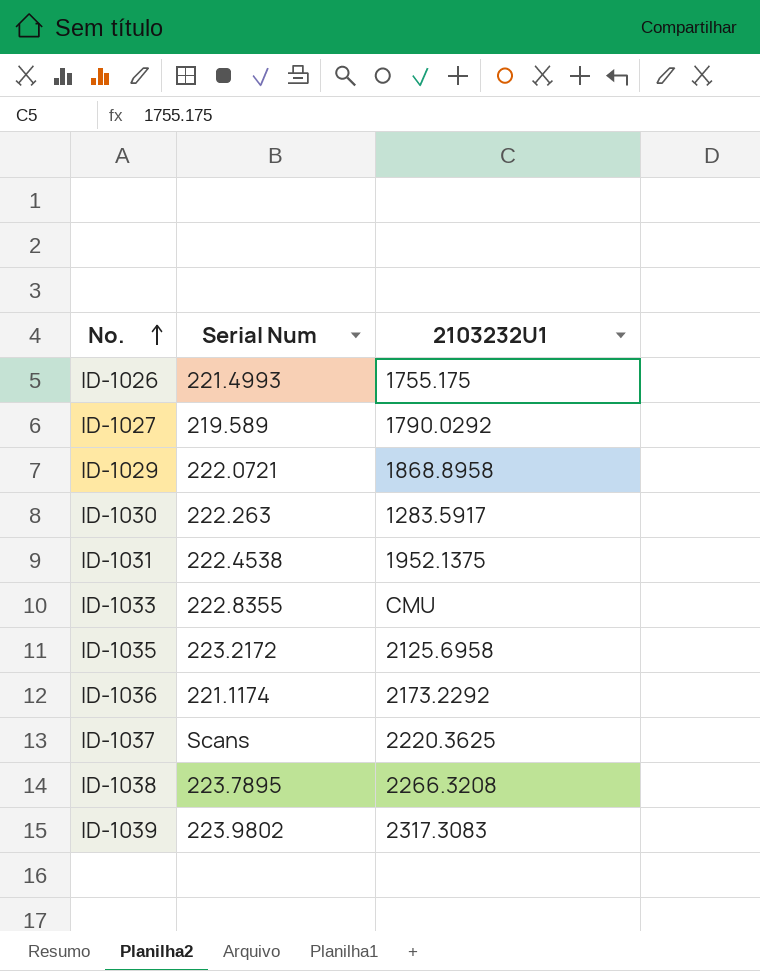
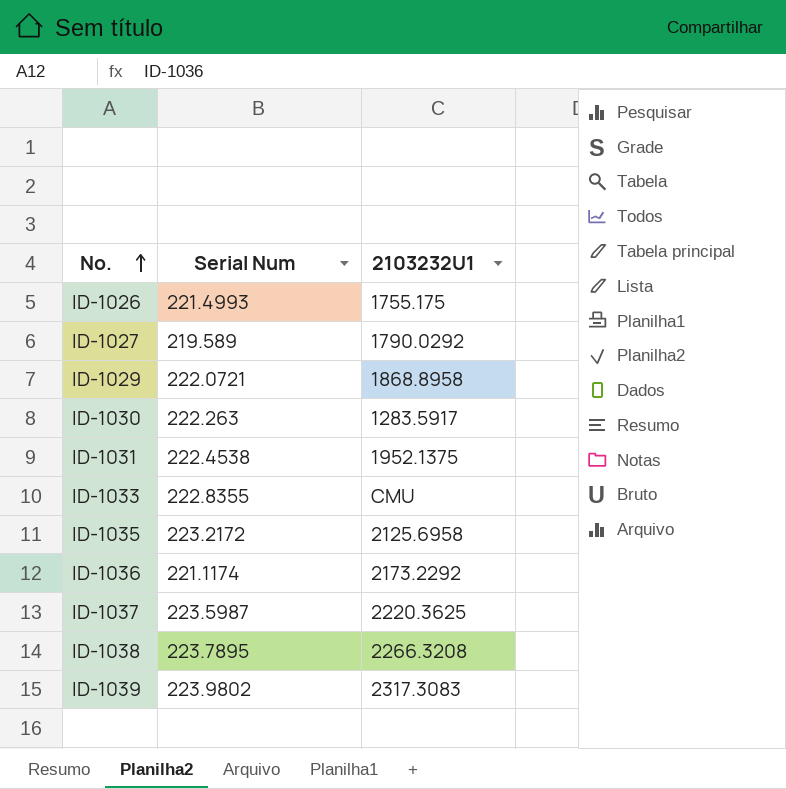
ID-1037 | Serial Num: Scans -> 223.5987

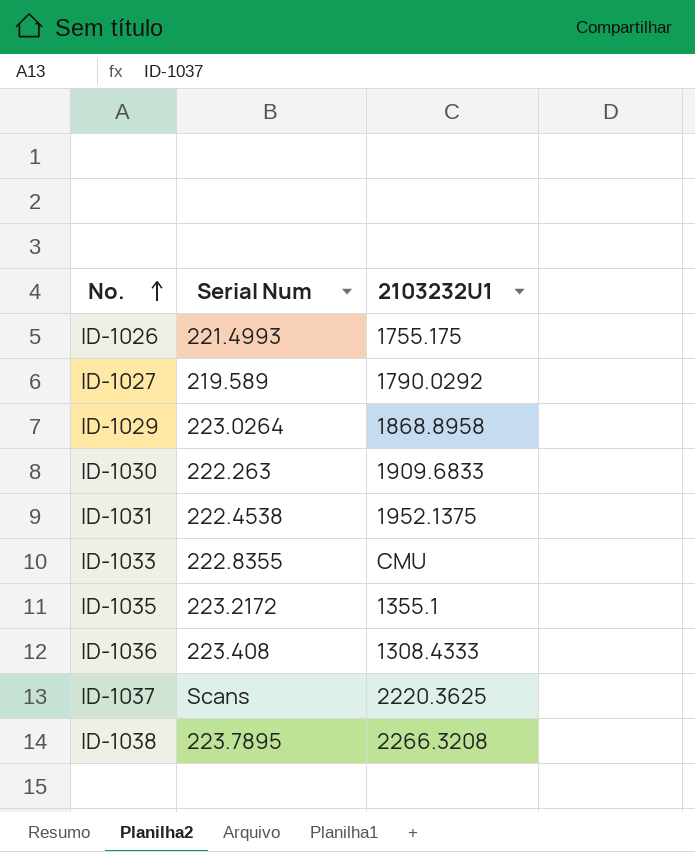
row ID-1039: 223.9802 | 2317.3083 -> none
ID-1029 | Serial Num: 222.0721 -> 223.0264
ID-1030 | 2103232U1: 1283.5917 -> 1909.6833
ID-1035 | 2103232U1: 2125.6958 -> 1355.1
ID-1036 | Serial Num: 221.1174 -> 223.408
ID-1036 | 2103232U1: 2173.2292 -> 1308.4333
ID-1037 | Serial Num: 223.5987 -> Scans

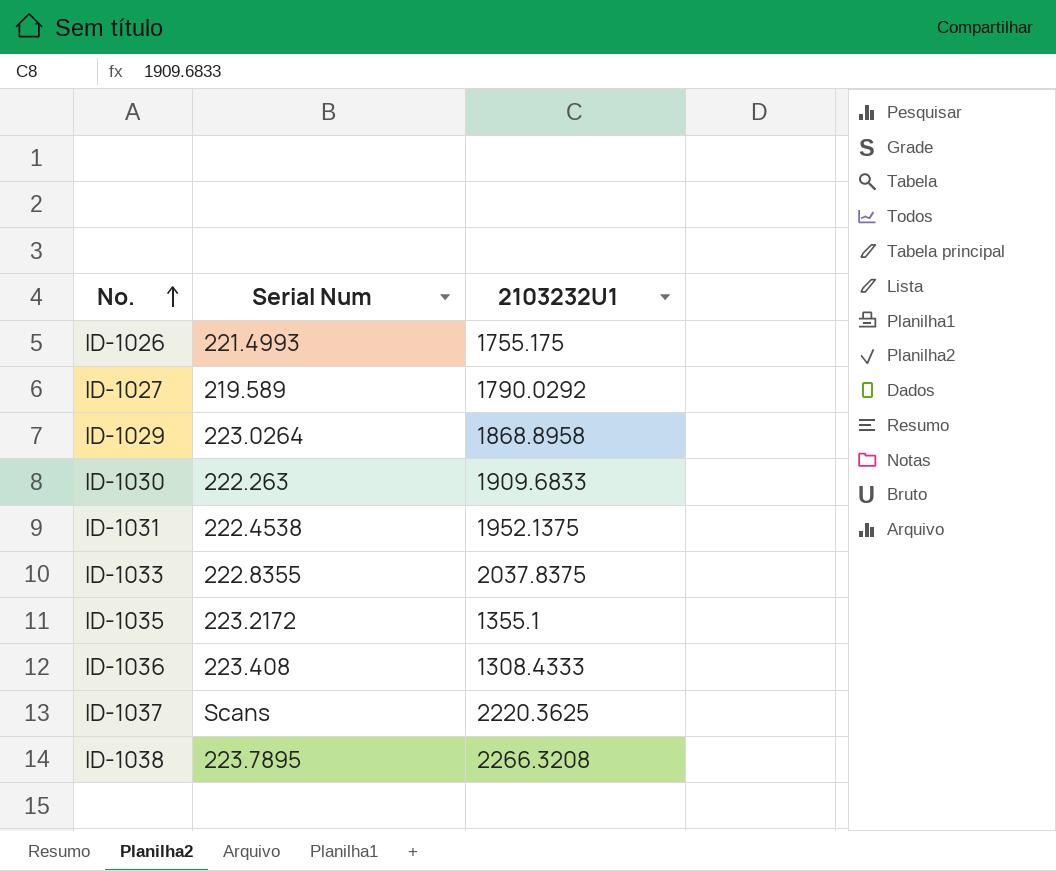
ID-1033 | 2103232U1: CMU -> 2037.8375

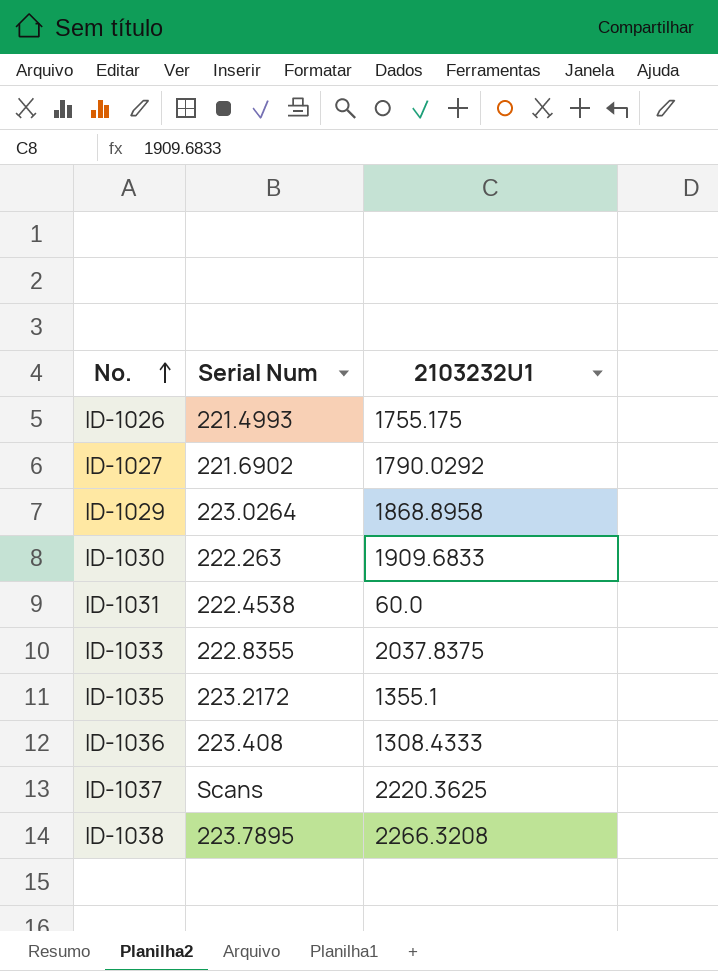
ID-1027 | Serial Num: 219.589 -> 221.6902
ID-1031 | 2103232U1: 1952.1375 -> 60.0

